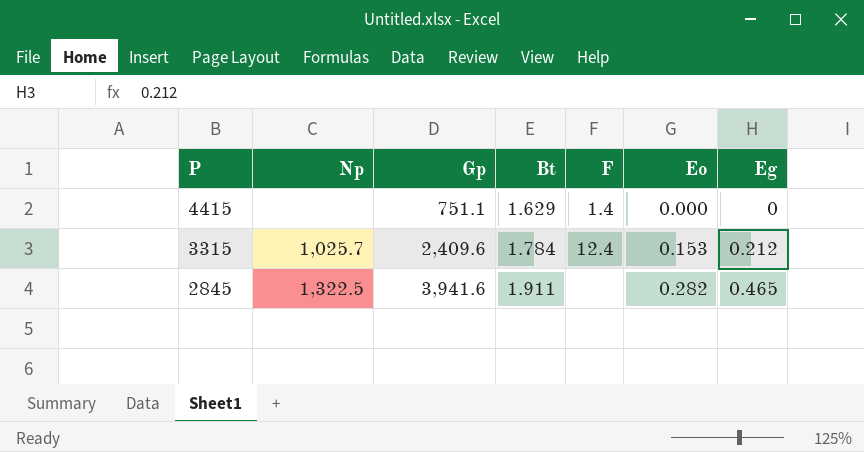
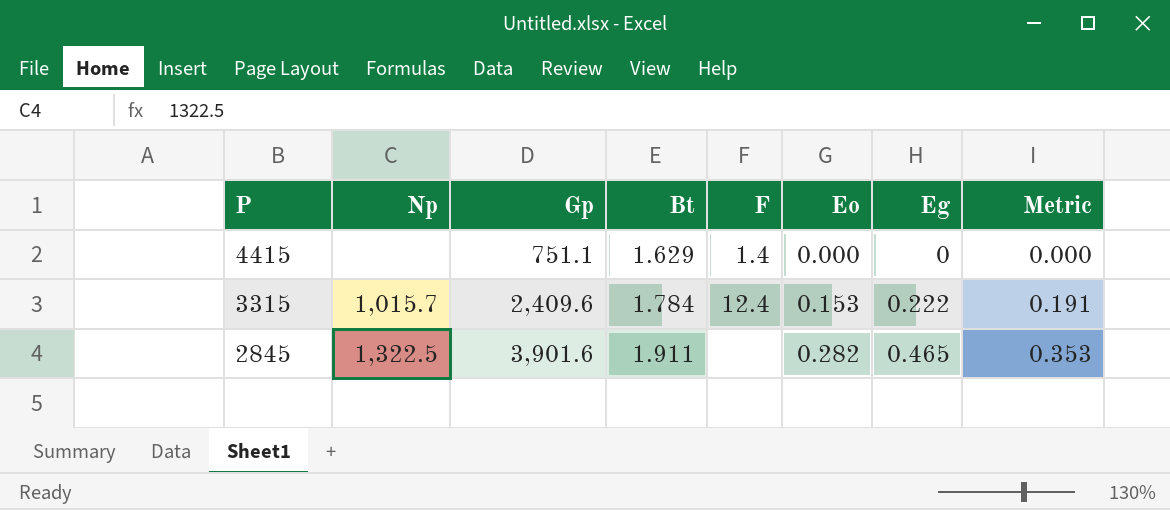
column Metric | formula: none -> [Eo] * 1.25
3315 | Np: 1,025.7 -> 1,015.7
3315 | Eg: 0.212 -> 0.222
2845 | Gp: 3,941.6 -> 3,901.6

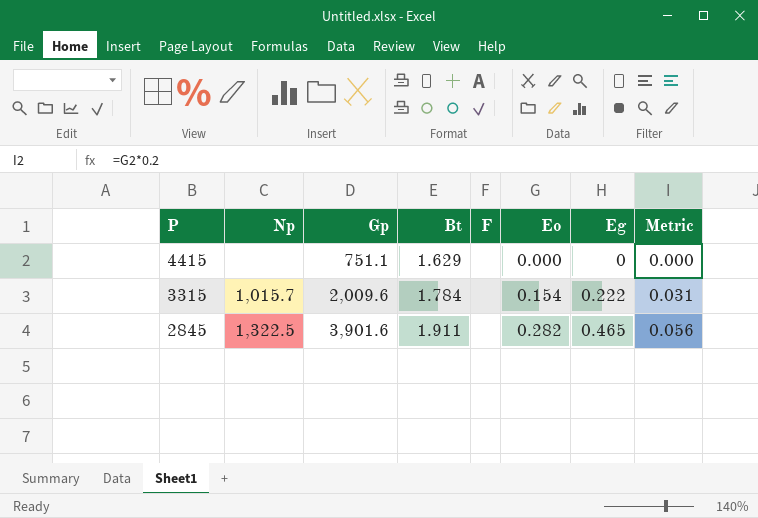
column Metric | formula: [Eo] * 1.25 -> [Eo] * 0.2
4415 | F: 1.4 -> none
3315 | Gp: 2,409.6 -> 2,009.6
3315 | F: 12.4 -> none
3315 | Eo: 0.153 -> 0.154

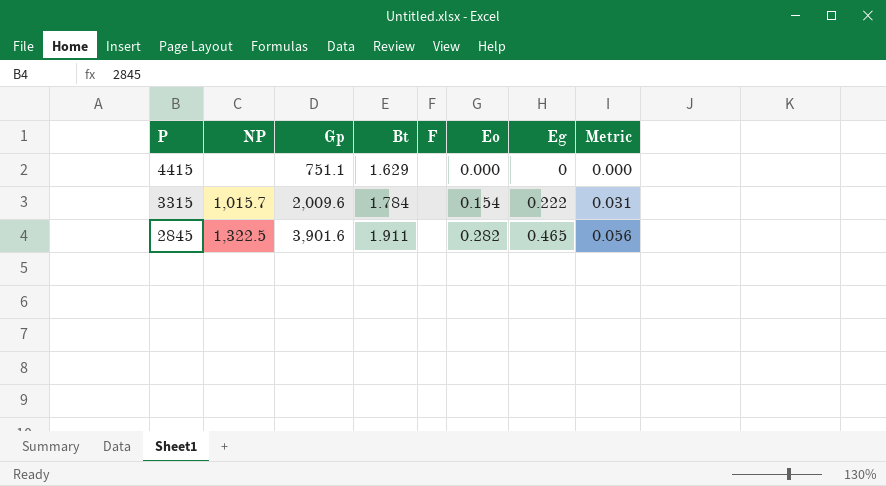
column name: Np -> NP

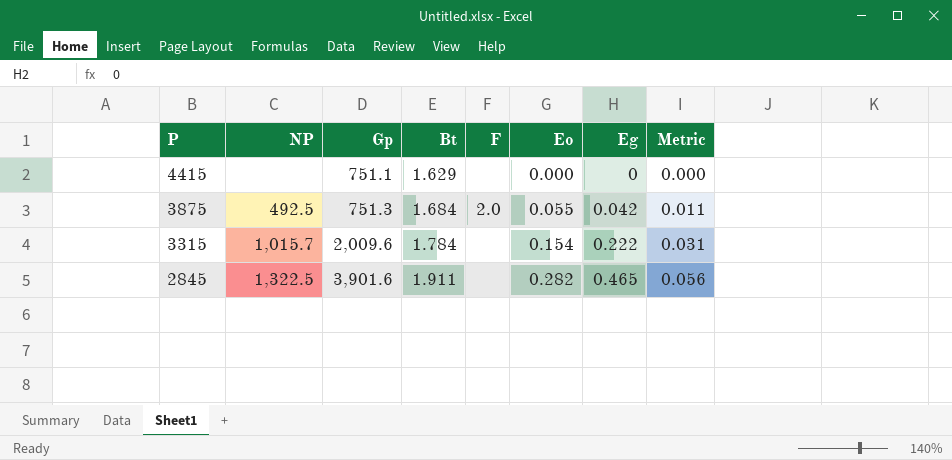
row 3875: none -> 492.5 | 751.3 | 1.684 | 2.0 | 0.055 | 0.042 | 0.011

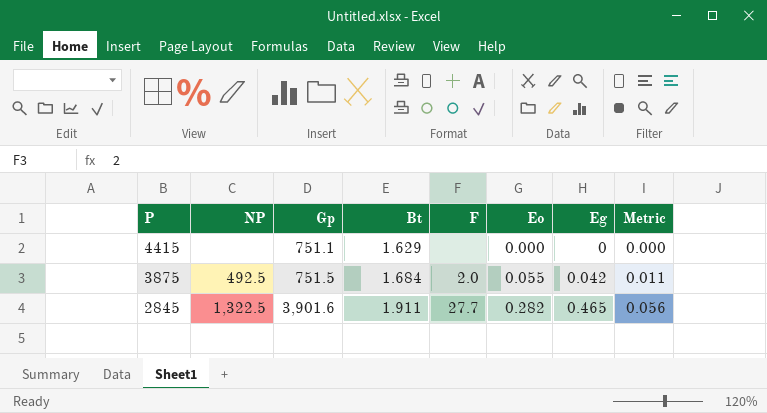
row 3315: 1,015.7 | 2,009.6 | 1.784 | none | 0.154 | 0.222 | 0.031 -> none
3875 | Gp: 751.3 -> 751.5
2845 | F: none -> 27.7

